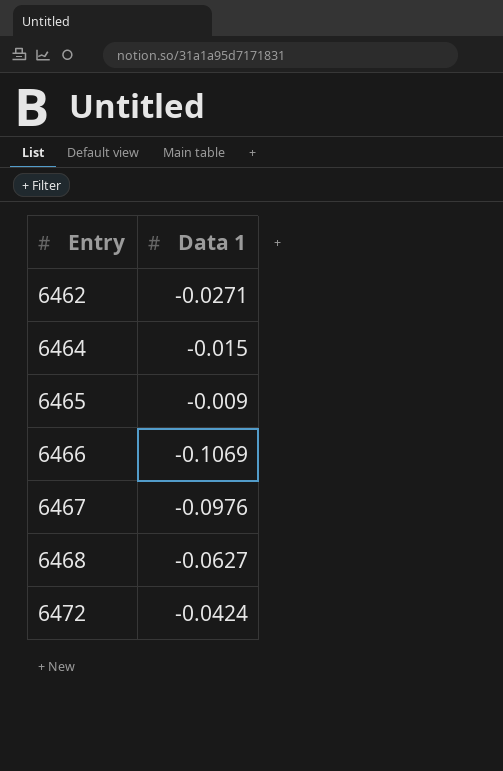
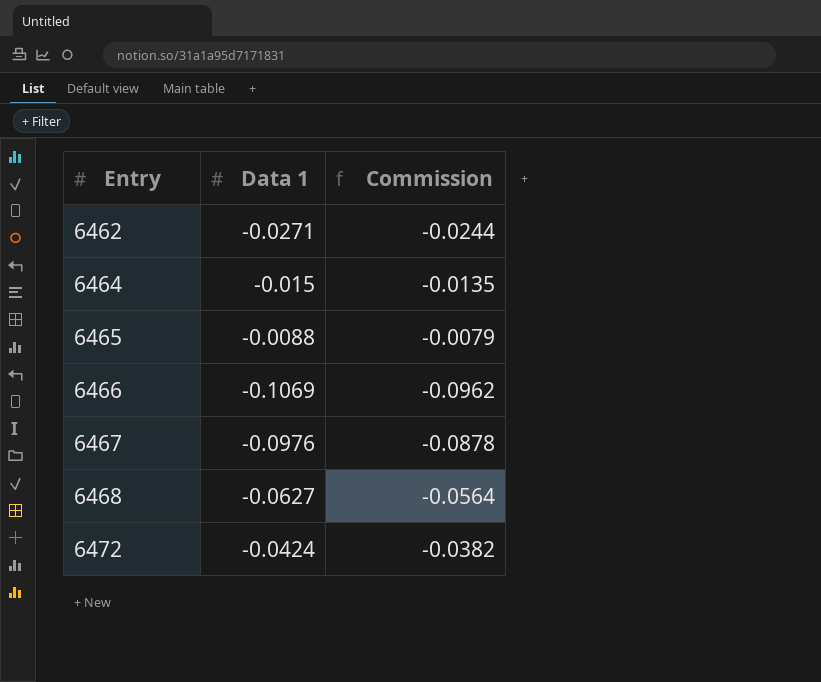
column Commission | formula: none -> [Data 1] * 0.9
6465 | Data 1: -0.009 -> -0.0088

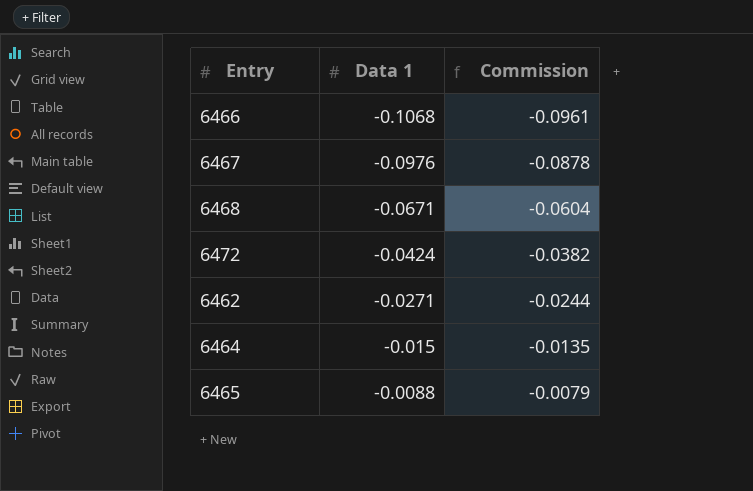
row order: Entry ascending -> Data 1 ascending
6466 | Data 1: -0.1069 -> -0.1068
6466 | Commission: -0.0962 -> -0.0961
6468 | Data 1: -0.0627 -> -0.0671
6468 | Commission: -0.0564 -> -0.0604

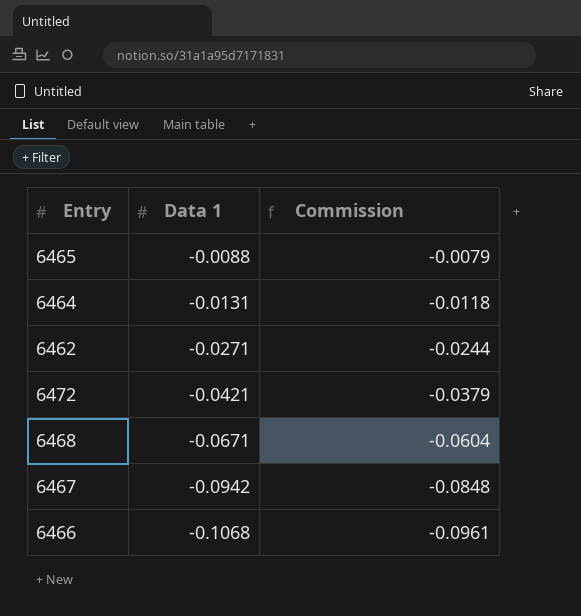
row order: Data 1 ascending -> Data 1 descending
6464 | Data 1: -0.015 -> -0.0131
6464 | Commission: -0.0135 -> -0.0118
6472 | Data 1: -0.0424 -> -0.0421
6472 | Commission: -0.0382 -> -0.0379
6467 | Data 1: -0.0976 -> -0.0942
6467 | Commission: -0.0878 -> -0.0848

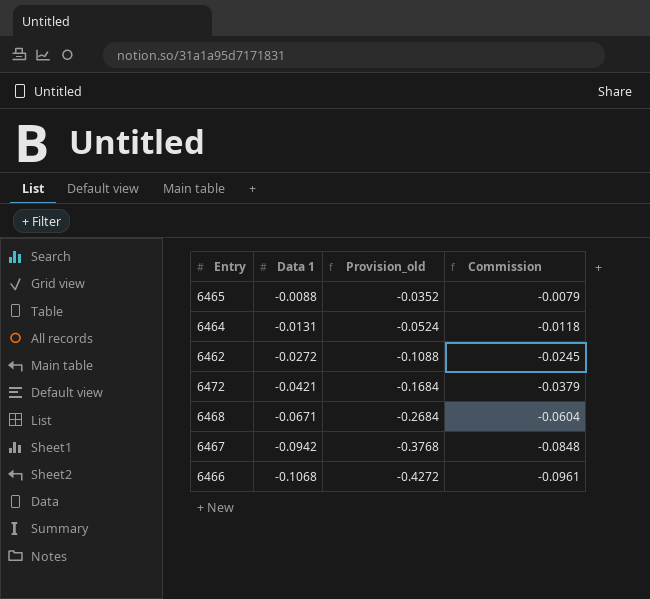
column Provision_old | formula: none -> [Data 1] * 4
6462 | Data 1: -0.0271 -> -0.0272
6462 | Commission: -0.0244 -> -0.0245

